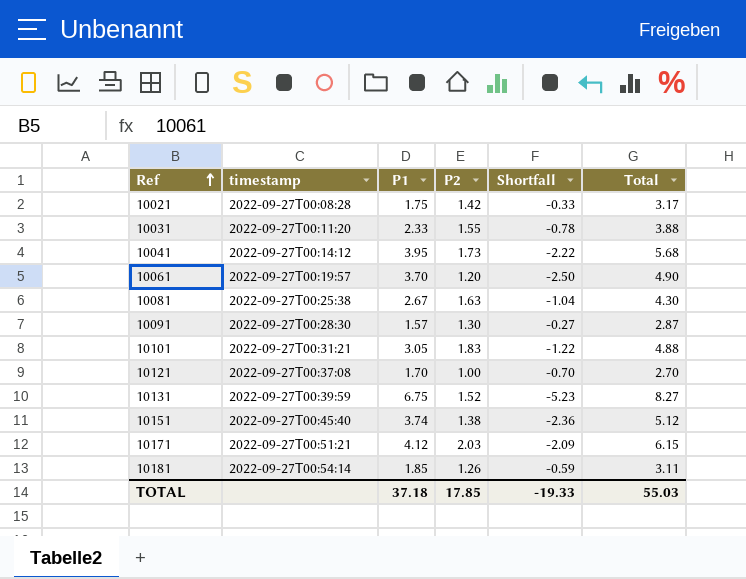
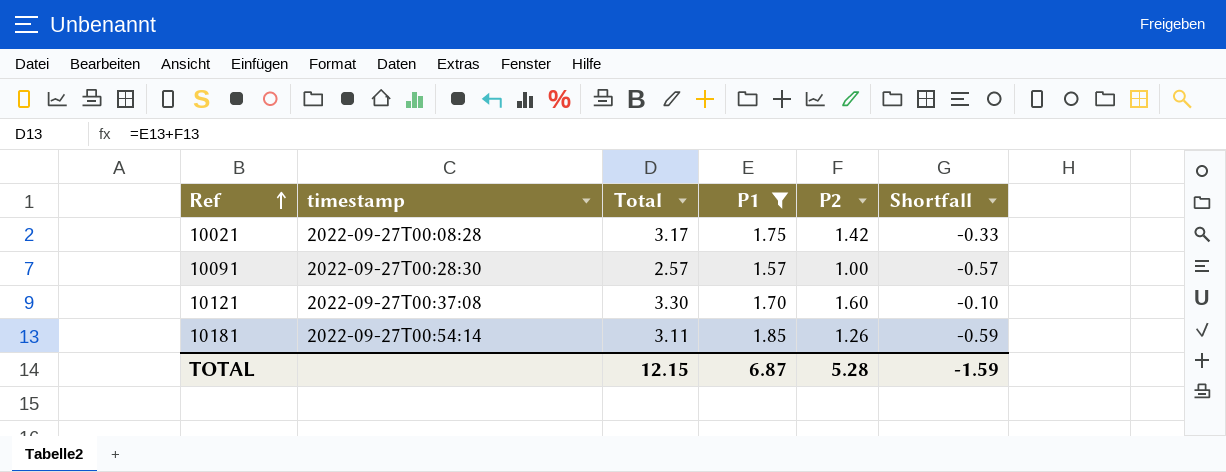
filter: none -> P1 <= 1.85
column Total | position: 6 -> 3
10091 | Total: 2.87 -> 2.57
10091 | P2: 1.30 -> 1.00
10091 | Shortfall: -0.27 -> -0.57
10121 | Total: 2.70 -> 3.30
10121 | P2: 1.00 -> 1.60
10121 | Shortfall: -0.70 -> -0.10
TOTAL | Total: 55.03 -> 12.15
TOTAL | P1: 37.18 -> 6.87
TOTAL | P2: 17.85 -> 5.28
TOTAL | Shortfall: -19.33 -> -1.59

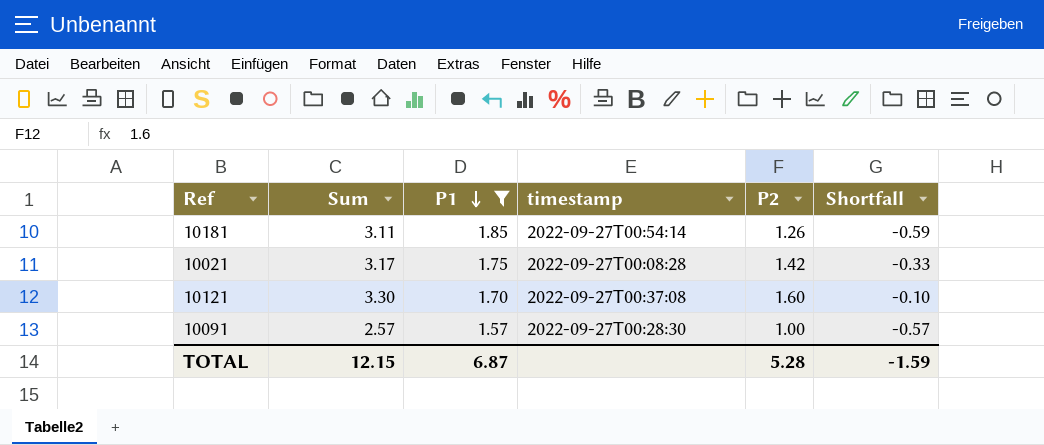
row order: Ref ascending -> P1 descending
column name: Total -> Sum
column timestamp | position: 2 -> 4

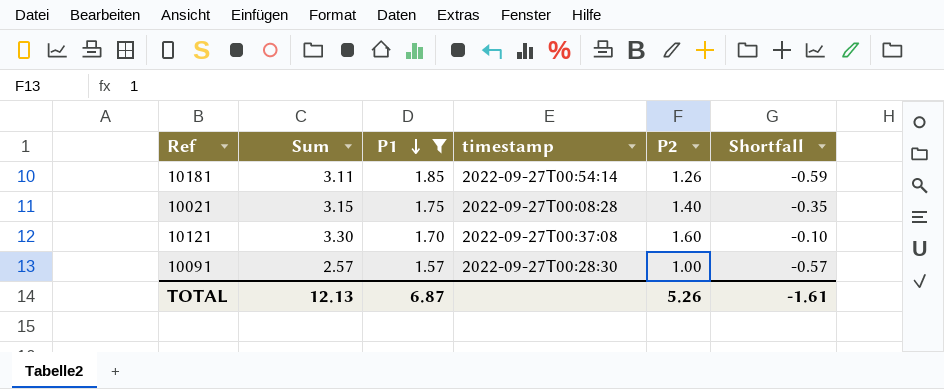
10021 | Sum: 3.17 -> 3.15
10021 | P2: 1.42 -> 1.40
10021 | Shortfall: -0.33 -> -0.35
TOTAL | Sum: 12.15 -> 12.13
TOTAL | P2: 5.28 -> 5.26
TOTAL | Shortfall: -1.59 -> -1.61

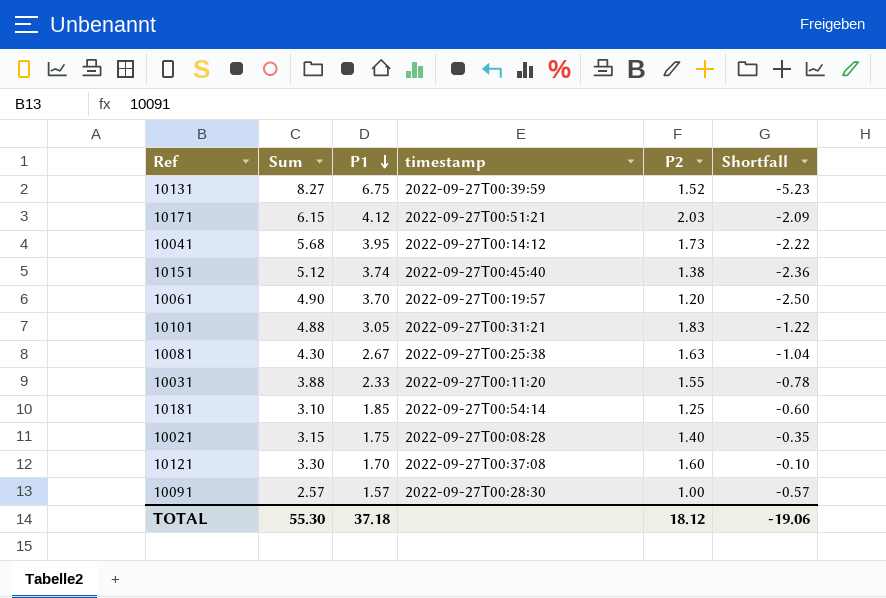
filter: P1 <= 1.85 -> none
10181 | Sum: 3.11 -> 3.10
10181 | P2: 1.26 -> 1.25
10181 | Shortfall: -0.59 -> -0.60
TOTAL | Sum: 12.13 -> 55.30
TOTAL | P1: 6.87 -> 37.18
TOTAL | P2: 5.26 -> 18.12
TOTAL | Shortfall: -1.61 -> -19.06

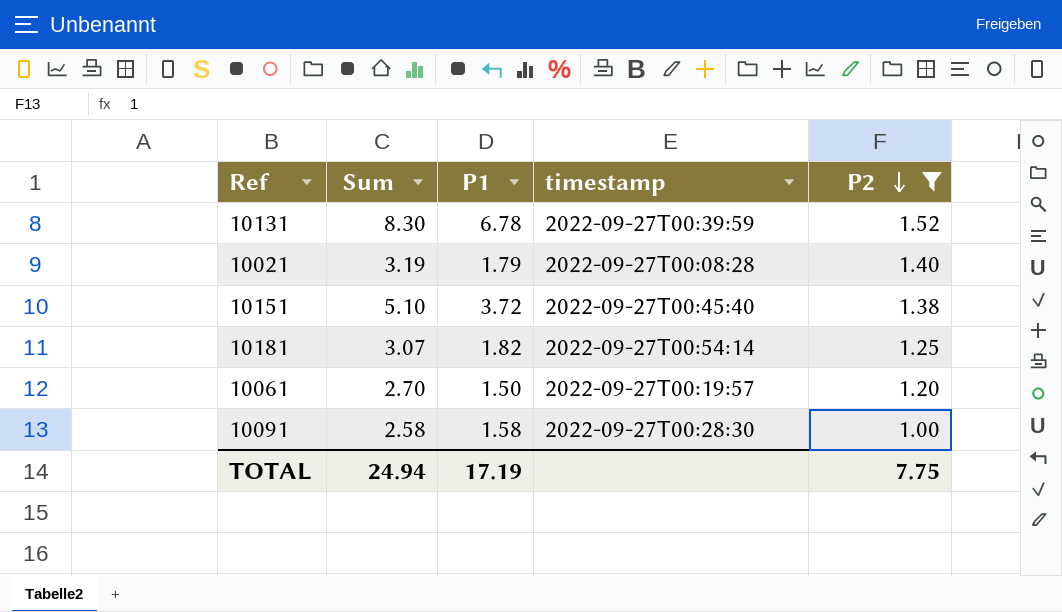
filter: none -> P2 <= 1.52
row order: P1 descending -> P2 descending
column Shortfall | formula: [P2] - [P1] -> none
10131 | Sum: 8.27 -> 8.30
10131 | P1: 6.75 -> 6.78
10021 | Sum: 3.15 -> 3.19
10021 | P1: 1.75 -> 1.79
10151 | Sum: 5.12 -> 5.10
10151 | P1: 3.74 -> 3.72
10181 | Sum: 3.10 -> 3.07
10181 | P1: 1.85 -> 1.82
10061 | Sum: 4.90 -> 2.70
10061 | P1: 3.70 -> 1.50
10091 | Sum: 2.57 -> 2.58
10091 | P1: 1.57 -> 1.58
TOTAL | Sum: 55.30 -> 24.94
TOTAL | P1: 37.18 -> 17.19
TOTAL | P2: 18.12 -> 7.75

